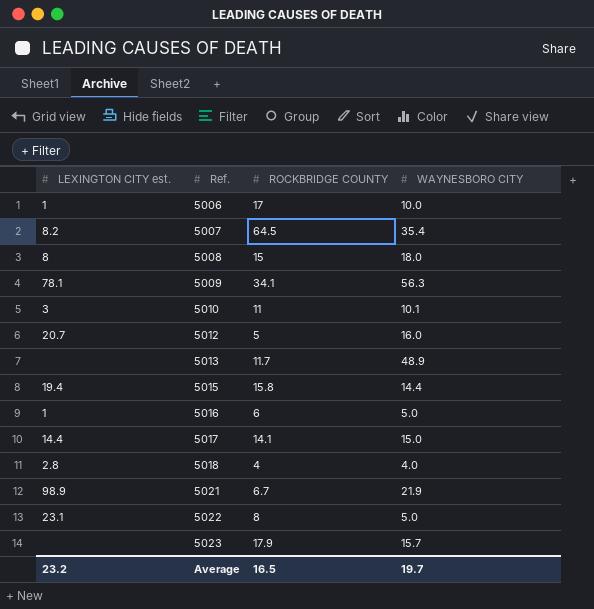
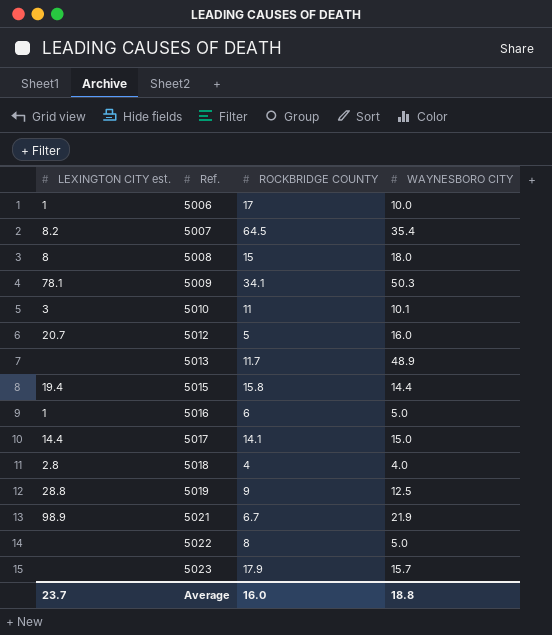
5009 | WAYNESBORO CITY: 56.3 -> 50.3
row 5019: none -> 28.8 | 9 | 12.5
5022 | LEXINGTON CITY est.: 23.1 -> none
Average | LEXINGTON CITY est.: 23.2 -> 23.7
Average | ROCKBRIDGE COUNTY: 16.5 -> 16.0
Average | WAYNESBORO CITY: 19.7 -> 18.8

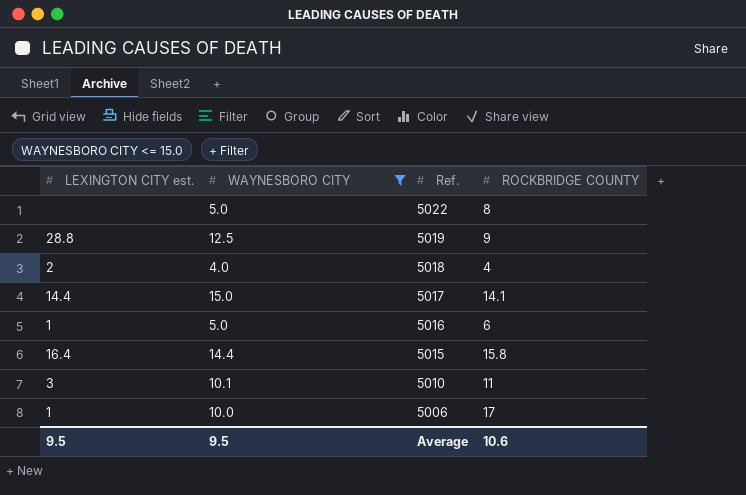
filter: none -> WAYNESBORO CITY <= 15.0
row order: Ref. ascending -> Ref. descending
column WAYNESBORO CITY | position: 4 -> 2
5018 | LEXINGTON CITY est.: 2.8 -> 2
5015 | LEXINGTON CITY est.: 19.4 -> 16.4
Average | LEXINGTON CITY est.: 23.7 -> 9.5
Average | WAYNESBORO CITY: 18.8 -> 9.5
Average | ROCKBRIDGE COUNTY: 16.0 -> 10.6

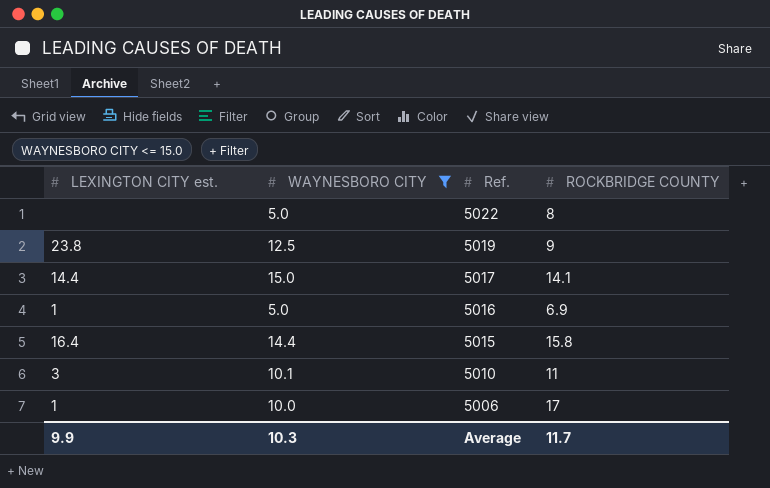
row 5018: 2 | 4.0 | 4 -> none
5019 | LEXINGTON CITY est.: 28.8 -> 23.8
5016 | ROCKBRIDGE COUNTY: 6 -> 6.9
Average | LEXINGTON CITY est.: 9.5 -> 9.9
Average | WAYNESBORO CITY: 9.5 -> 10.3
Average | ROCKBRIDGE COUNTY: 10.6 -> 11.7

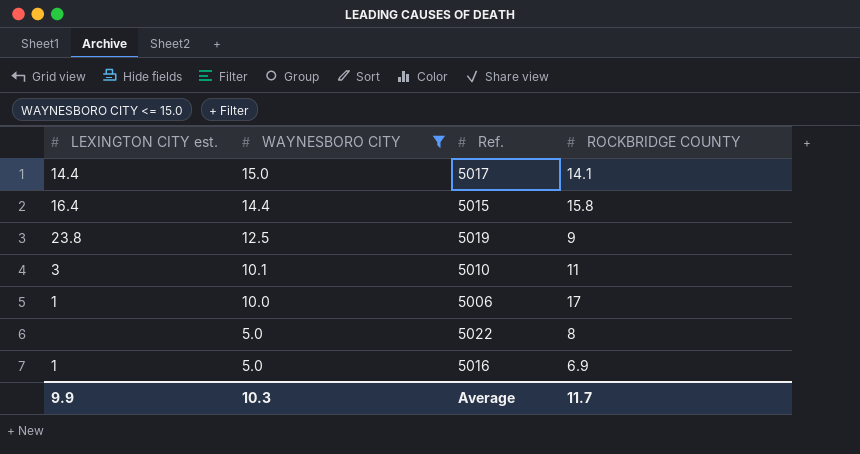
row order: Ref. descending -> WAYNESBORO CITY descending

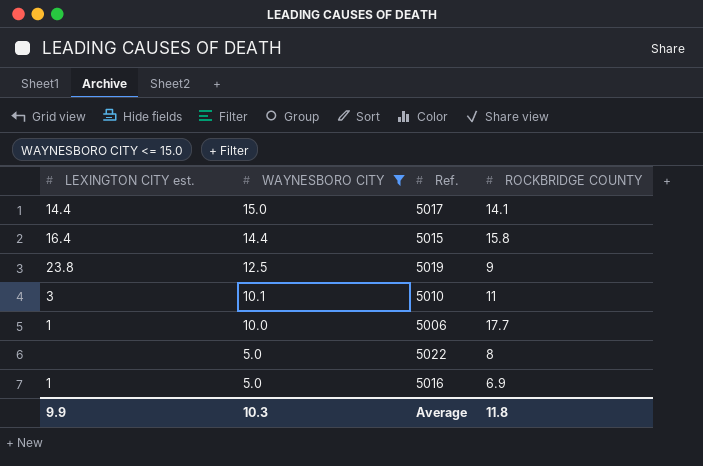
5006 | ROCKBRIDGE COUNTY: 17 -> 17.7
Average | ROCKBRIDGE COUNTY: 11.7 -> 11.8

